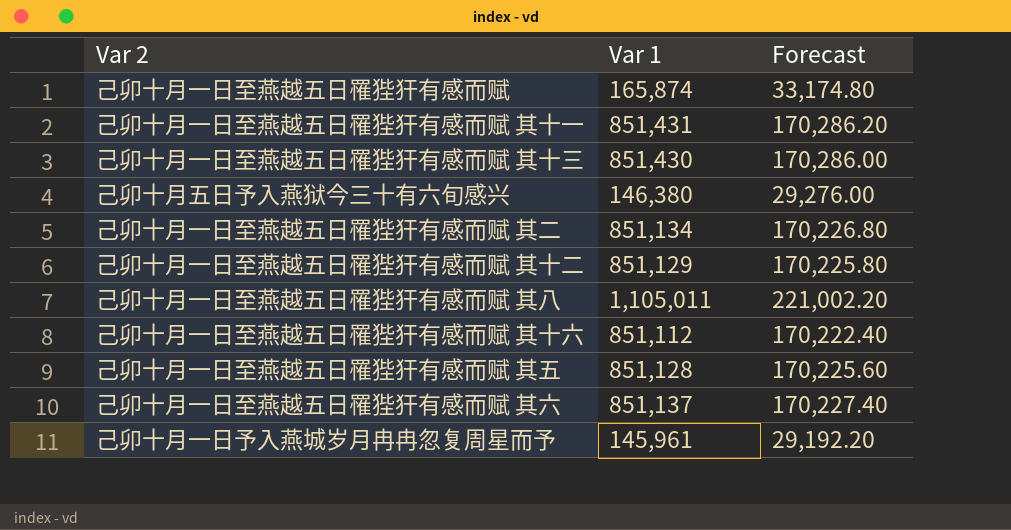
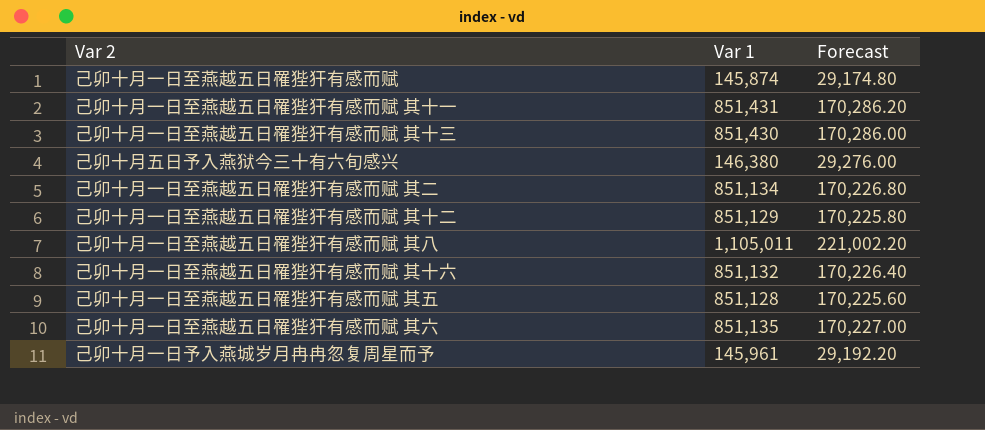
己卯十月一日至燕越五日罹狴犴有感而赋 | Var 1: 165,874 -> 145,874
己卯十月一日至燕越五日罹狴犴有感而赋 | Forecast: 33,174.80 -> 29,174.80
己卯十月一日至燕越五日罹狴犴有感而赋 其十六 | Var 1: 851,112 -> 851,132
己卯十月一日至燕越五日罹狴犴有感而赋 其十六 | Forecast: 170,222.40 -> 170,226.40
己卯十月一日至燕越五日罹狴犴有感而赋 其六 | Var 1: 851,137 -> 851,135
己卯十月一日至燕越五日罹狴犴有感而赋 其六 | Forecast: 170,227.40 -> 170,227.00

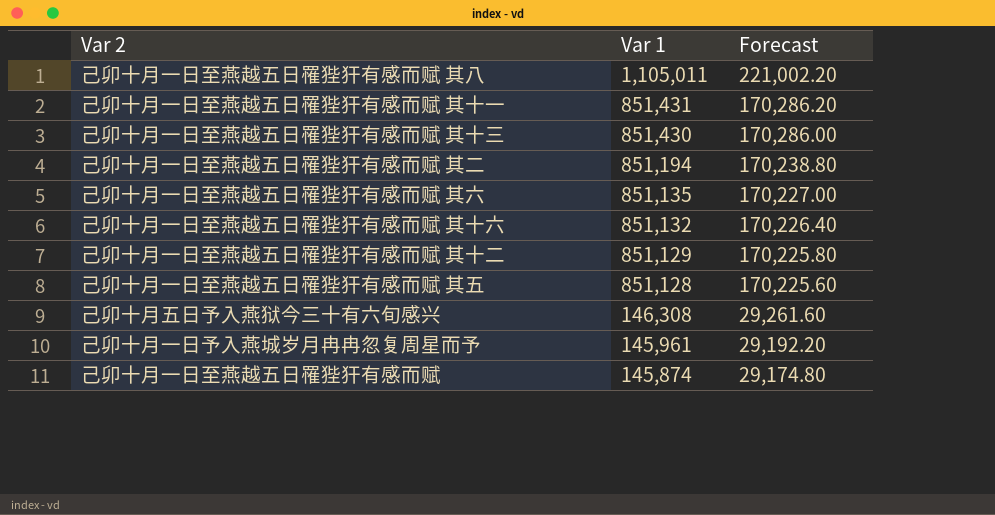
row order: none -> Var 1 descending
己卯十月一日至燕越五日罹狴犴有感而赋 其二 | Var 1: 851,134 -> 851,194
己卯十月一日至燕越五日罹狴犴有感而赋 其二 | Forecast: 170,226.80 -> 170,238.80
己卯十月五日予入燕狱今三十有六旬感兴 | Var 1: 146,380 -> 146,308
己卯十月五日予入燕狱今三十有六旬感兴 | Forecast: 29,276.00 -> 29,261.60

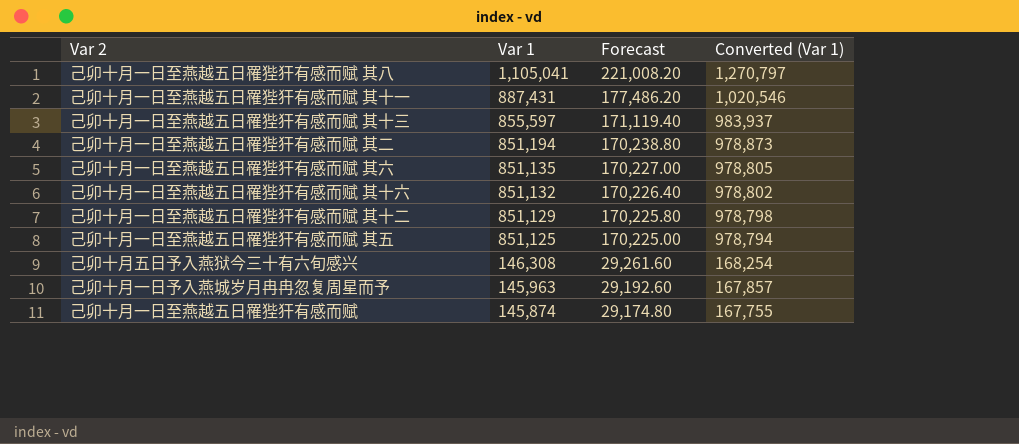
column Converted (Var 1) | formula: none -> [Var 1] * 1.15
己卯十月一日至燕越五日罹狴犴有感而赋 其八 | Var 1: 1,105,011 -> 1,105,041
己卯十月一日至燕越五日罹狴犴有感而赋 其八 | Forecast: 221,002.20 -> 221,008.20
己卯十月一日至燕越五日罹狴犴有感而赋 其十一 | Var 1: 851,431 -> 887,431
己卯十月一日至燕越五日罹狴犴有感而赋 其十一 | Forecast: 170,286.20 -> 177,486.20
己卯十月一日至燕越五日罹狴犴有感而赋 其十三 | Var 1: 851,430 -> 855,597
己卯十月一日至燕越五日罹狴犴有感而赋 其十三 | Forecast: 170,286.00 -> 171,119.40
己卯十月一日至燕越五日罹狴犴有感而赋 其五 | Var 1: 851,128 -> 851,125
己卯十月一日至燕越五日罹狴犴有感而赋 其五 | Forecast: 170,225.60 -> 170,225.00
己卯十月一日予入燕城岁月冉冉忽复周星而予 | Var 1: 145,961 -> 145,963
己卯十月一日予入燕城岁月冉冉忽复周星而予 | Forecast: 29,192.20 -> 29,192.60

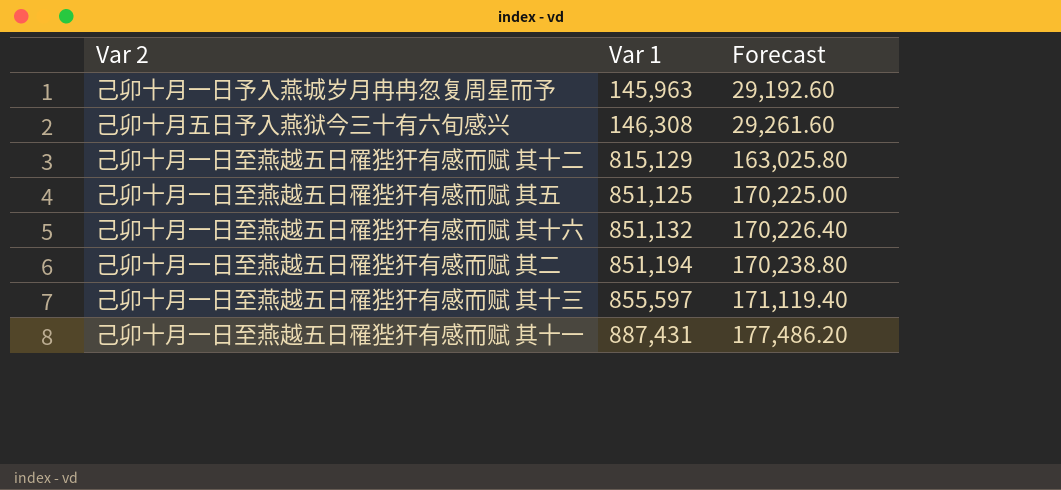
row order: Var 1 descending -> Var 1 ascending
column Converted (Var 1) | formula: [Var 1] * 1.15 -> none
row 己卯十月一日至燕越五日罹狴犴有感而赋 其八: 1,105,041 | 221,008.20 | 1,270,797 -> none
row 己卯十月一日至燕越五日罹狴犴有感而赋 其六: 851,135 | 170,227.00 | 978,805 -> none
row 己卯十月一日至燕越五日罹狴犴有感而赋: 145,874 | 29,174.80 | 167,755 -> none
己卯十月一日至燕越五日罹狴犴有感而赋 其十二 | Var 1: 851,129 -> 815,129
己卯十月一日至燕越五日罹狴犴有感而赋 其十二 | Forecast: 170,225.80 -> 163,025.80

